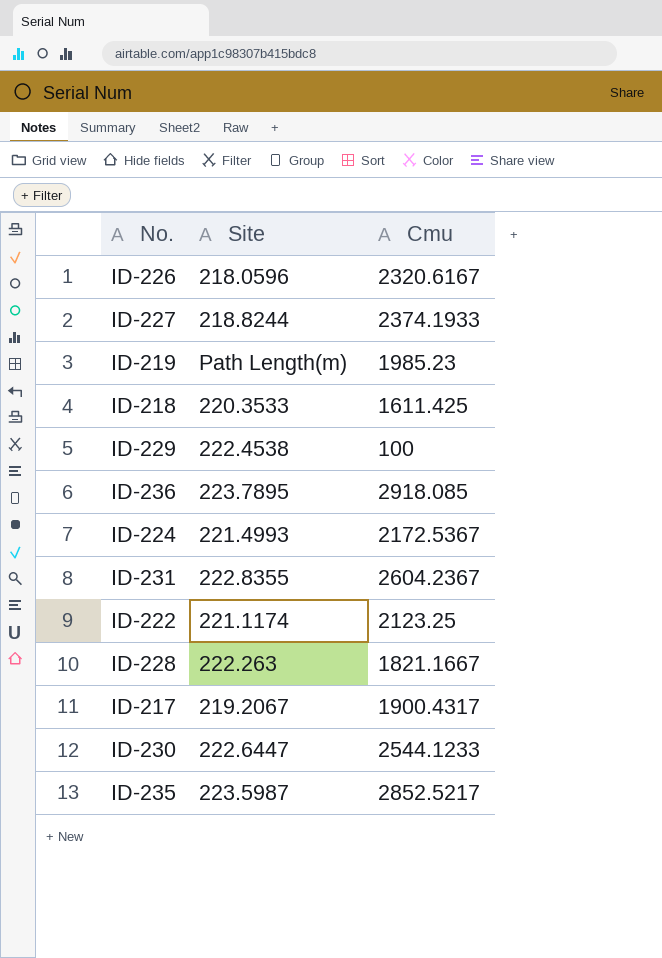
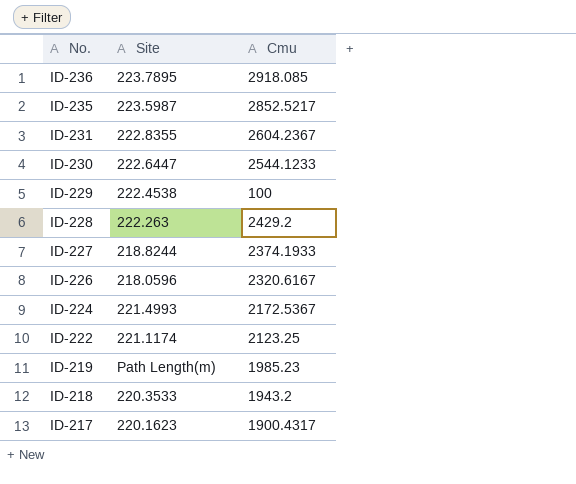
row order: none -> No. descending
ID-228 | Cmu: 1821.1667 -> 2429.2
ID-218 | Cmu: 1611.425 -> 1943.2
ID-217 | Site: 219.2067 -> 220.1623

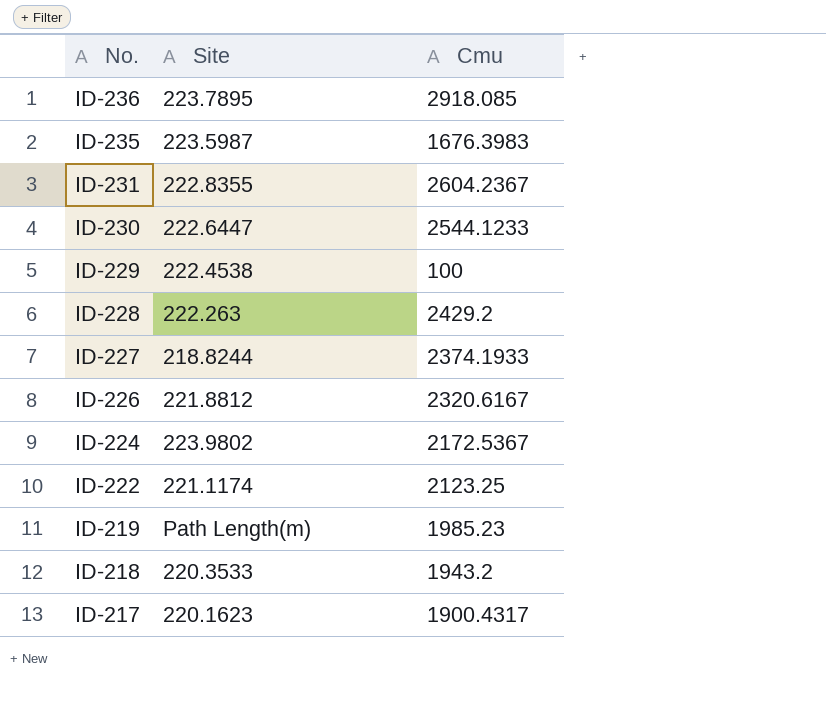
ID-235 | Cmu: 2852.5217 -> 1676.3983
ID-226 | Site: 218.0596 -> 221.8812
ID-224 | Site: 221.4993 -> 223.9802

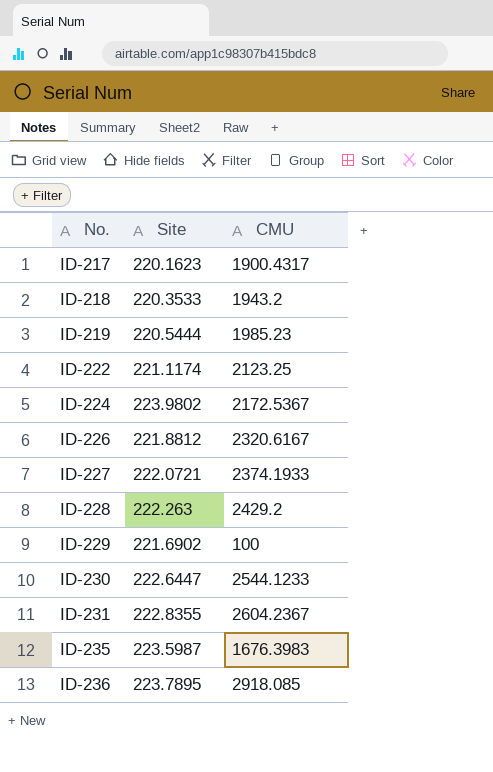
row order: No. descending -> No. ascending
column name: Cmu -> CMU
ID-219 | Site: Path Length(m) -> 220.5444
ID-227 | Site: 218.8244 -> 222.0721
ID-229 | Site: 222.4538 -> 221.6902

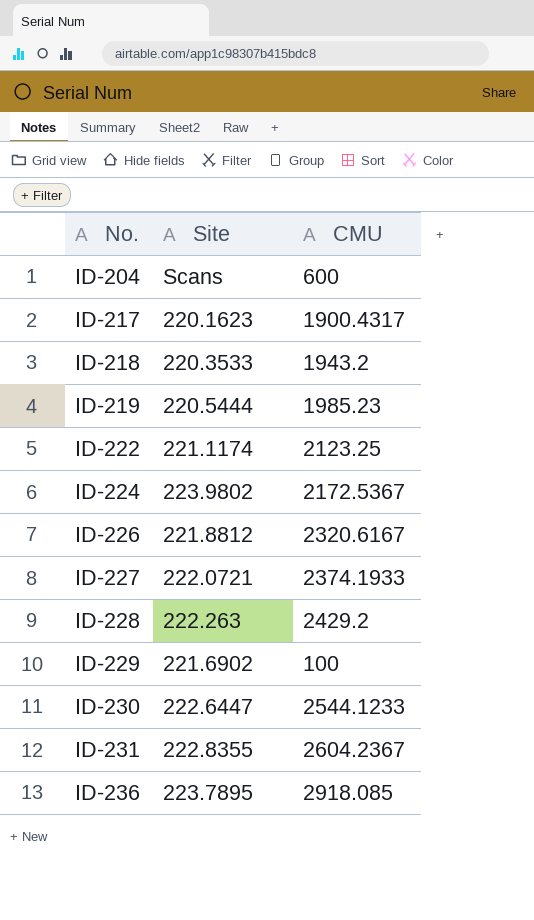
row ID-235: 223.5987 | 1676.3983 -> none
row ID-204: none -> Scans | 600

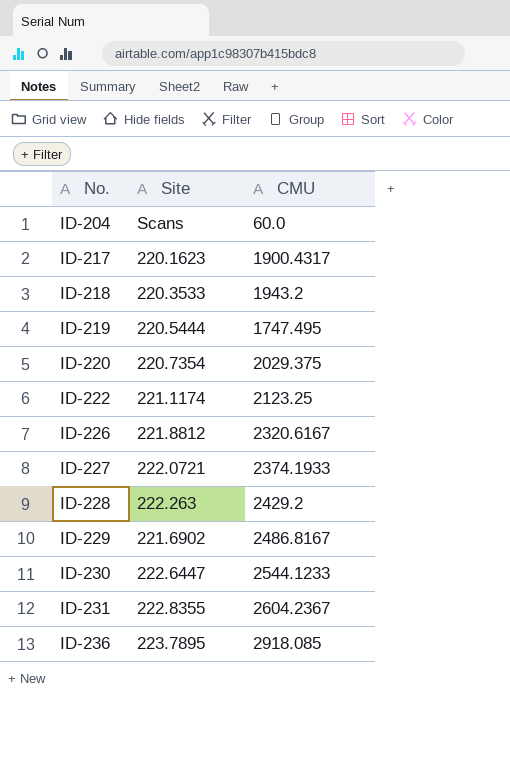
row ID-224: 223.9802 | 2172.5367 -> none
ID-204 | CMU: 600 -> 60.0
ID-219 | CMU: 1985.23 -> 1747.495
row ID-220: none -> 220.7354 | 2029.375
ID-229 | CMU: 100 -> 2486.8167

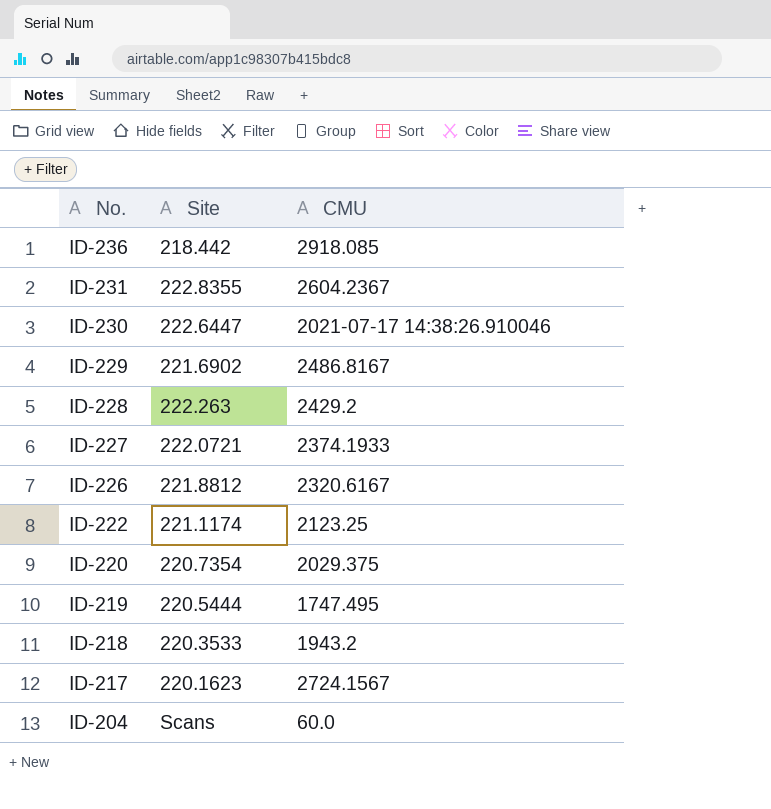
row order: No. ascending -> No. descending
ID-236 | Site: 223.7895 -> 218.442
ID-230 | CMU: 2544.1233 -> 2021-07-17 14:38:26.910046
ID-217 | CMU: 1900.4317 -> 2724.1567

